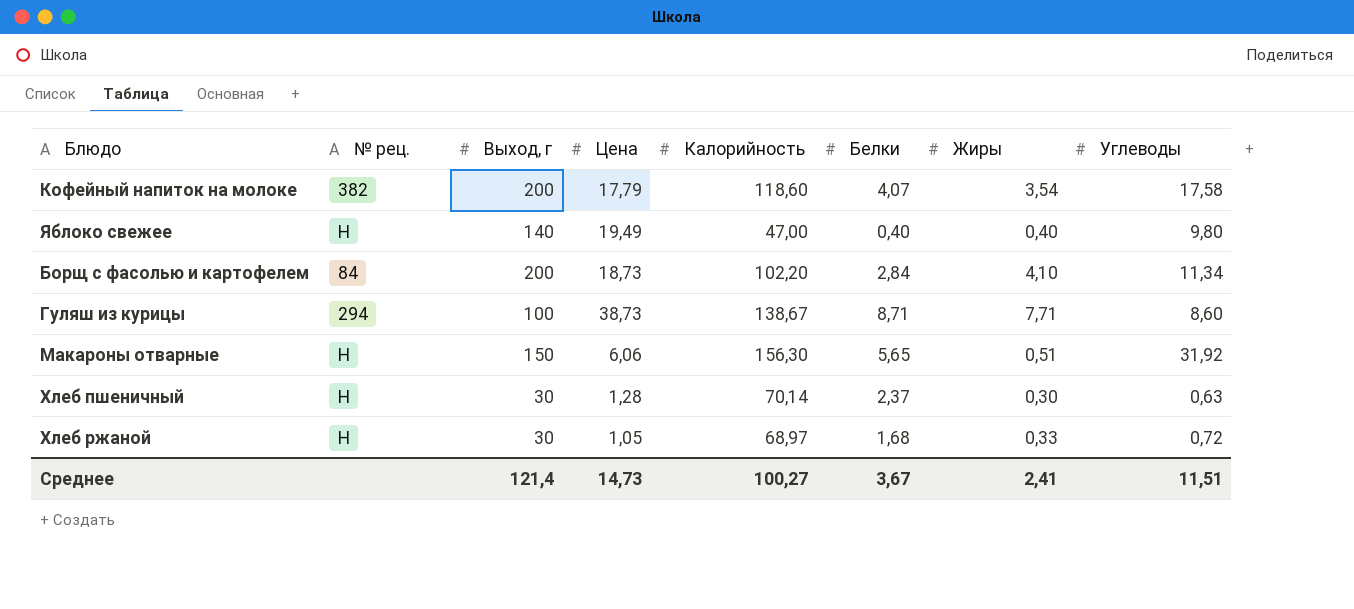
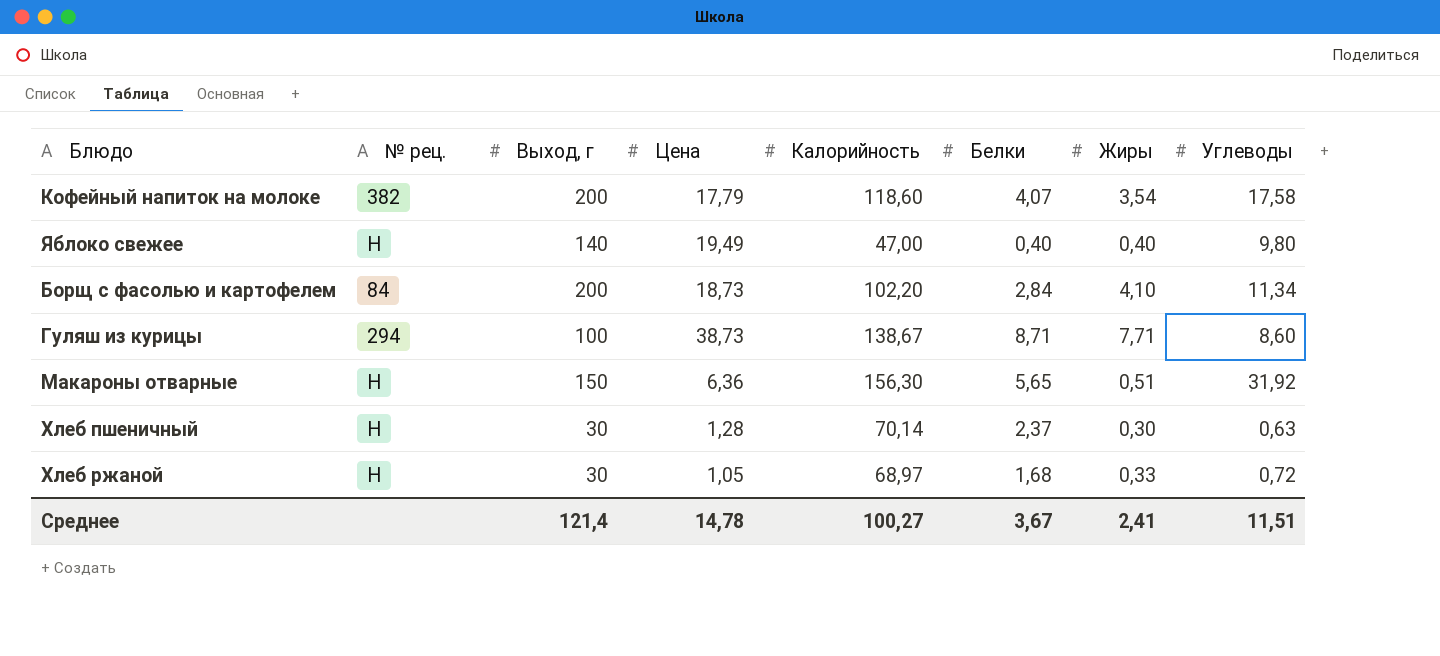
Макароны отварные | Цена: 6,06 -> 6,36
Среднее | Цена: 14,73 -> 14,78

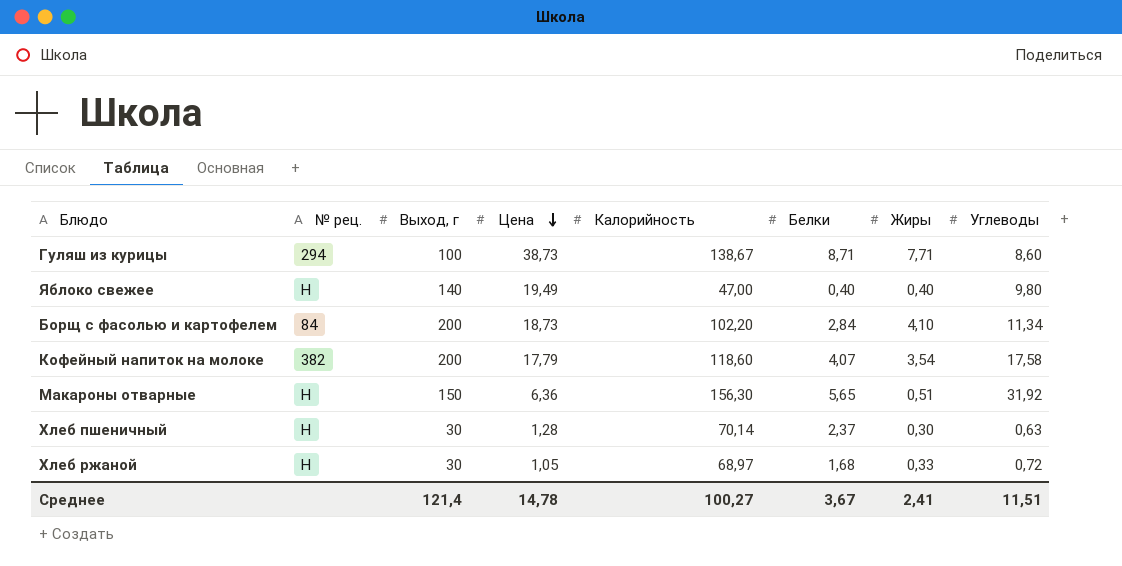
row order: none -> Цена descending

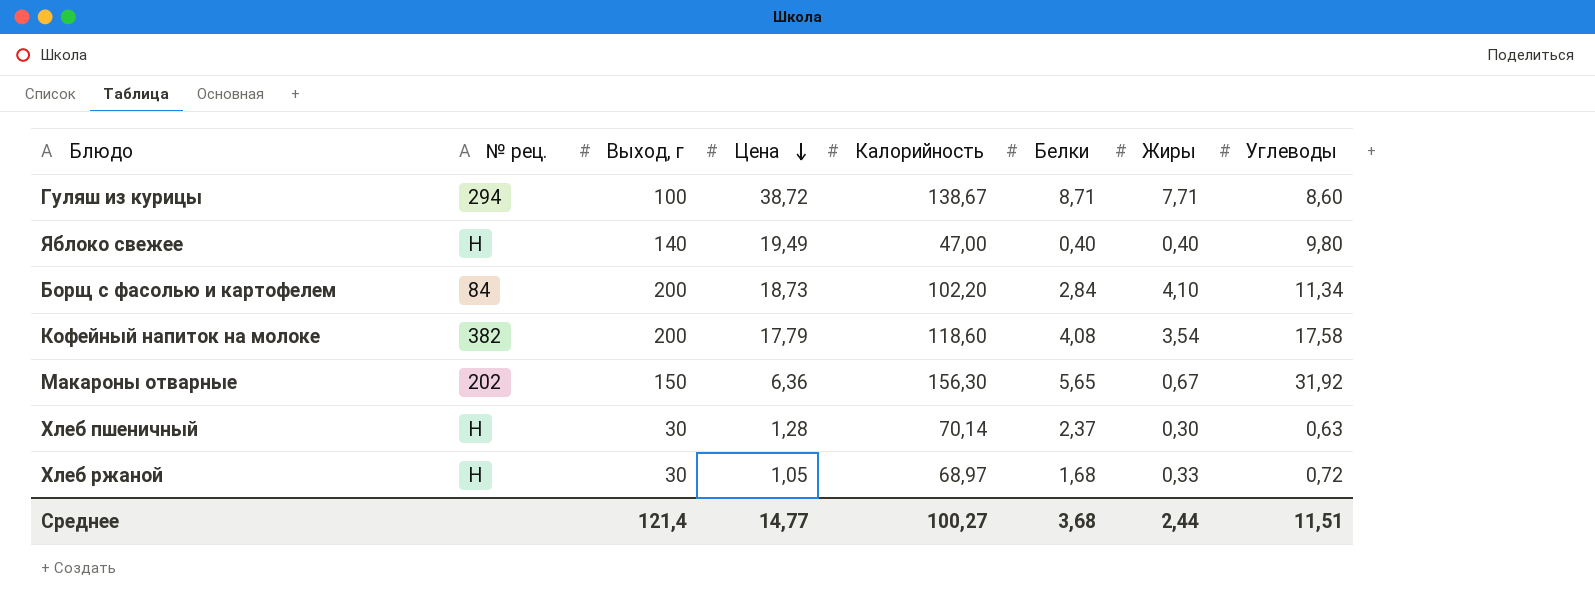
Гуляш из курицы | Цена: 38,73 -> 38,72
Кофейный напиток на молоке | Белки: 4,07 -> 4,08
Макароны отварные | № рец.: Н -> 202
Макароны отварные | Жиры: 0,51 -> 0,67
Среднее | Цена: 14,78 -> 14,77
Среднее | Белки: 3,67 -> 3,68
Среднее | Жиры: 2,41 -> 2,44

